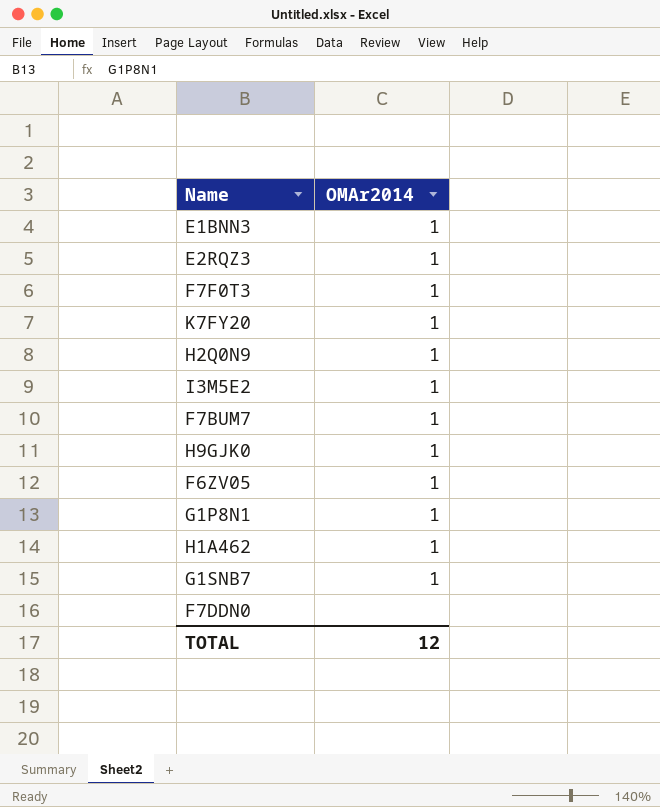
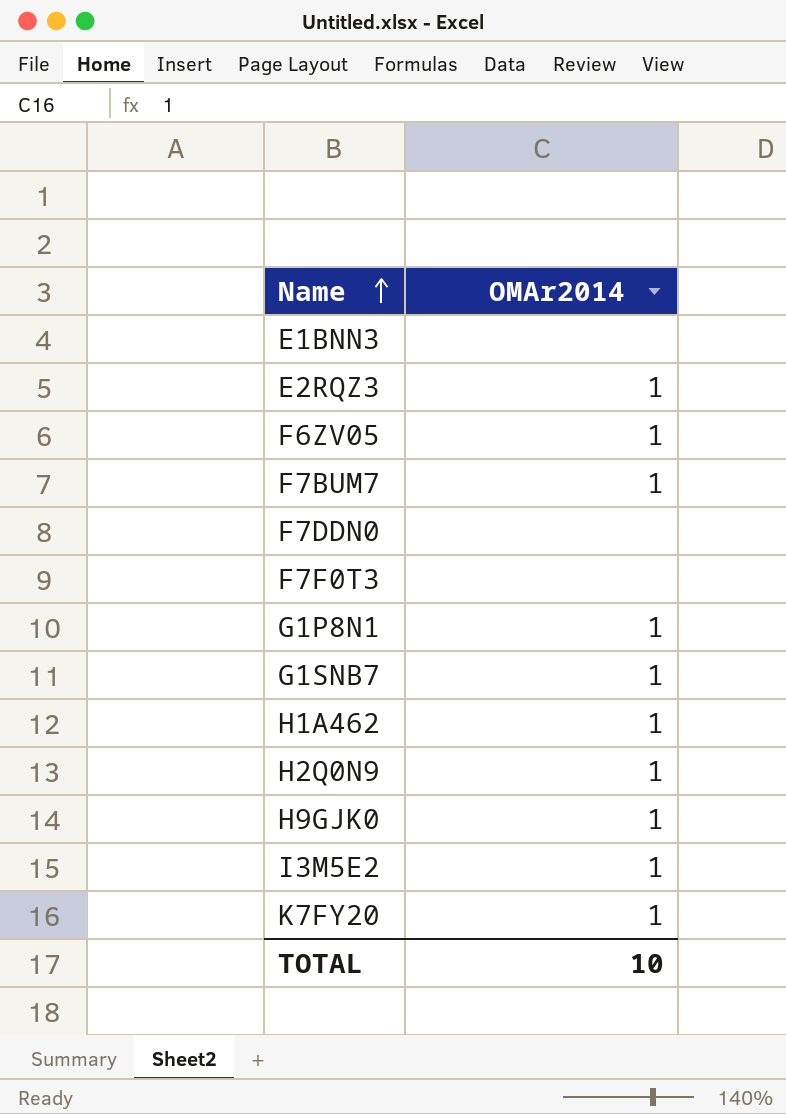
row order: none -> Name ascending
E1BNN3 | OMAr2014: 1 -> none
F7F0T3 | OMAr2014: 1 -> none
TOTAL | OMAr2014: 12 -> 10

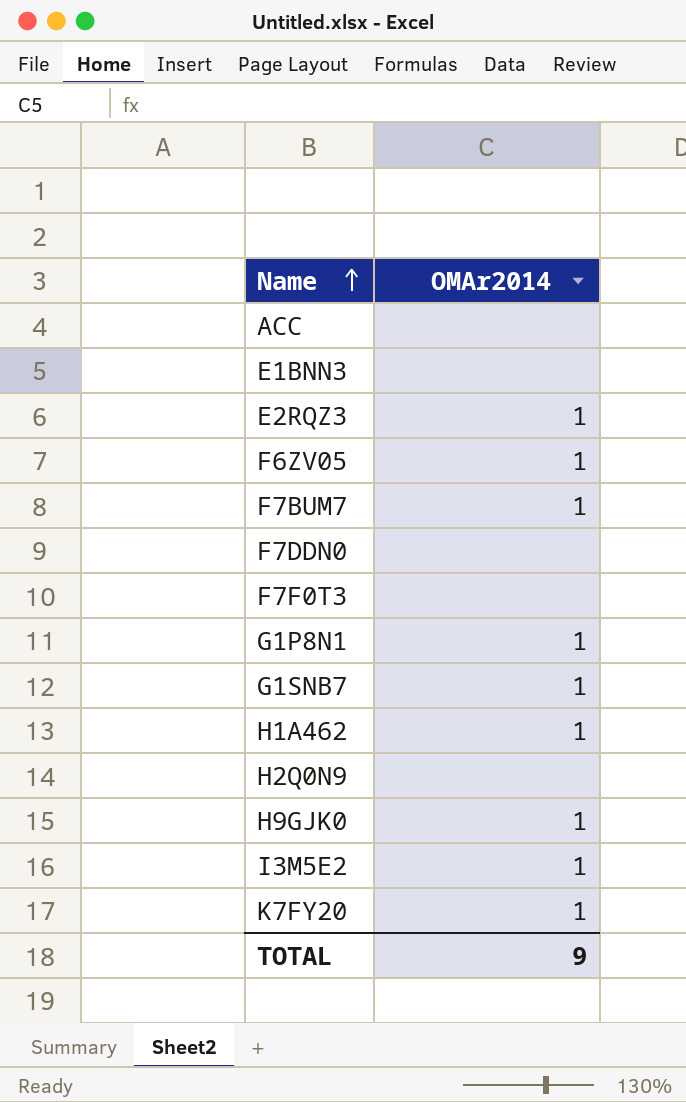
row ACC: none -> none
H2Q0N9 | OMAr2014: 1 -> none
TOTAL | OMAr2014: 10 -> 9

